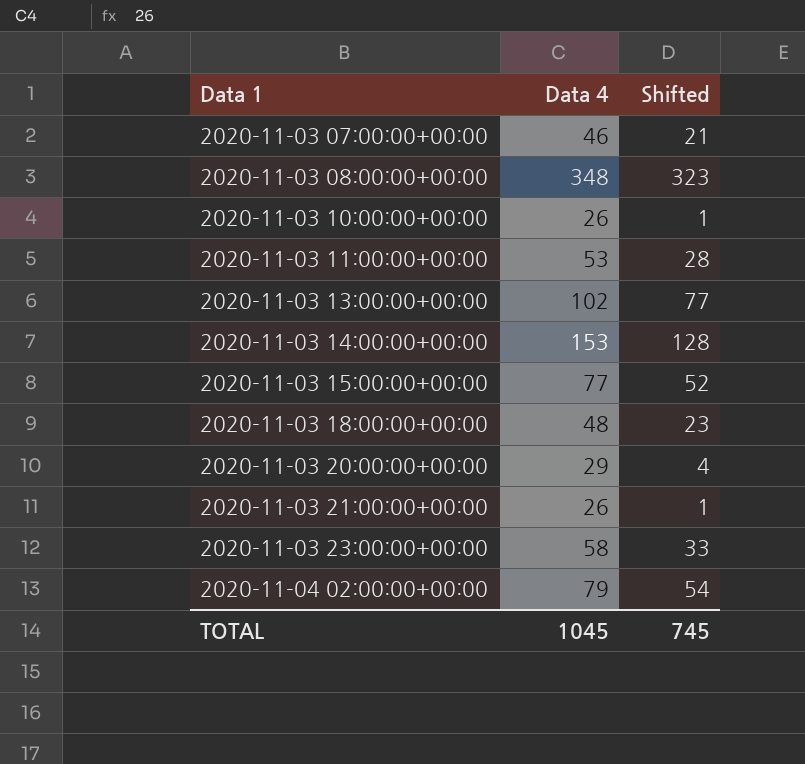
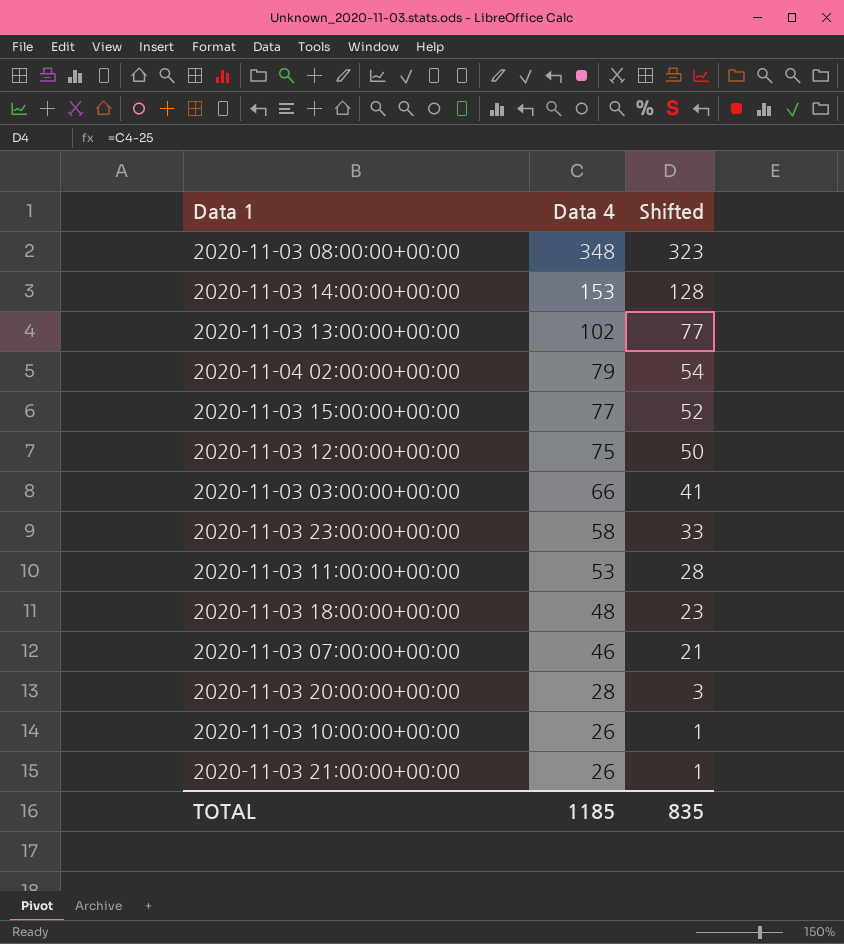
row order: Data 1 ascending -> Data 4 descending
row 2020-11-03 12:00:00+00:00: none -> 75 | 50
row 2020-11-03 03:00:00+00:00: none -> 66 | 41
2020-11-03 20:00:00+00:00 | Data 4: 29 -> 28
2020-11-03 20:00:00+00:00 | Shifted: 4 -> 3
TOTAL | Data 4: 1045 -> 1185
TOTAL | Shifted: 745 -> 835

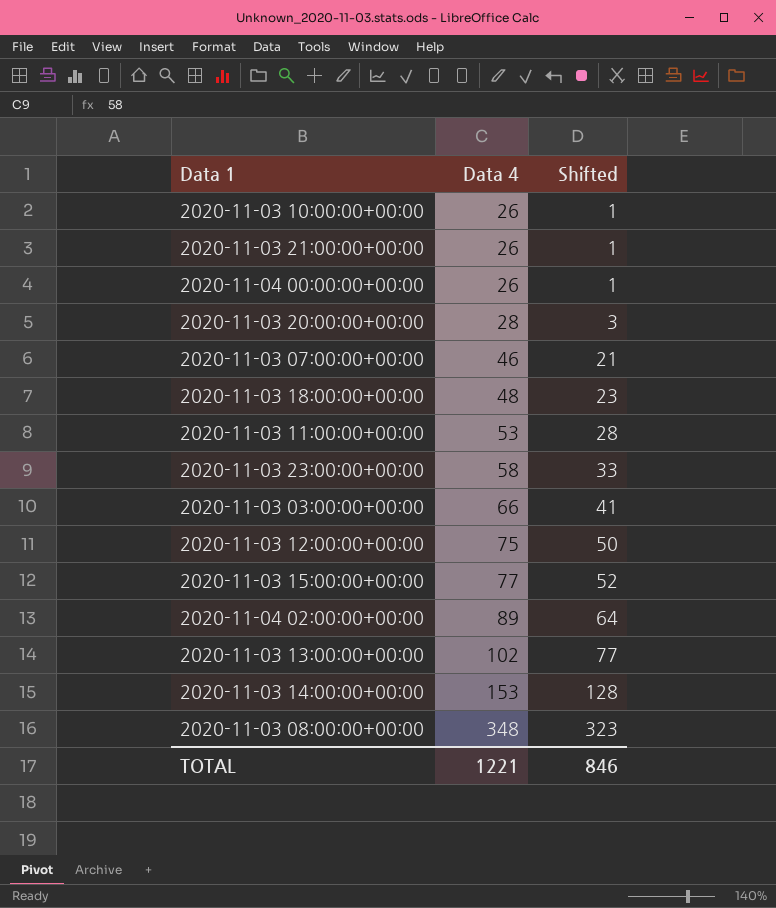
row order: Data 4 descending -> Data 4 ascending
row 2020-11-04 00:00:00+00:00: none -> 26 | 1
2020-11-04 02:00:00+00:00 | Data 4: 79 -> 89
2020-11-04 02:00:00+00:00 | Shifted: 54 -> 64
TOTAL | Data 4: 1185 -> 1221
TOTAL | Shifted: 835 -> 846

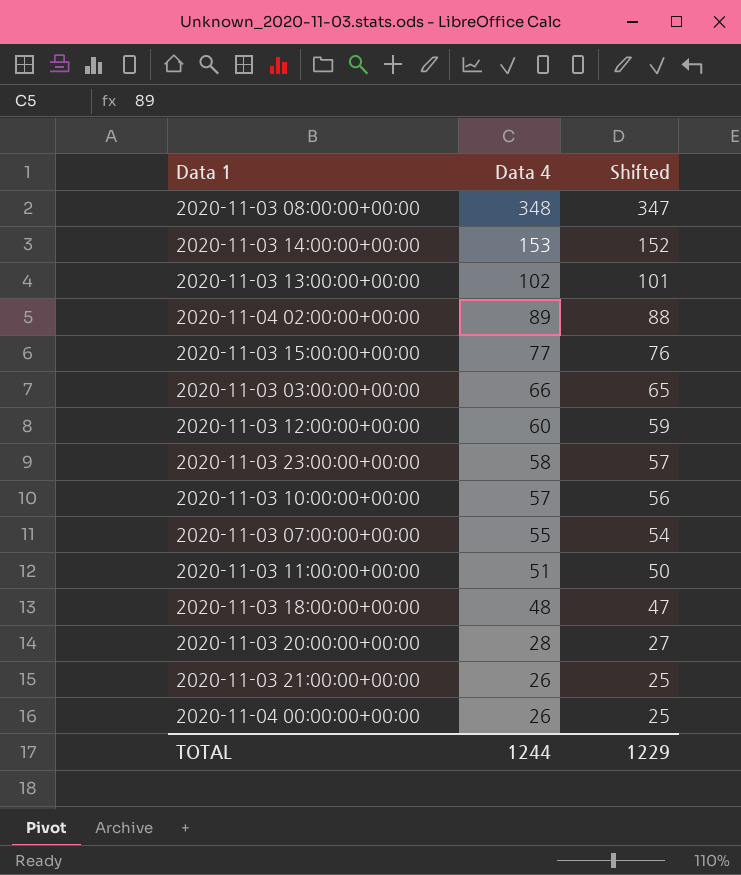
row order: Data 4 ascending -> Data 4 descending
column Shifted | formula: [Data 4] - 25 -> [Data 4] - 1
2020-11-03 12:00:00+00:00 | Data 4: 75 -> 60
2020-11-03 10:00:00+00:00 | Data 4: 26 -> 57
2020-11-03 07:00:00+00:00 | Data 4: 46 -> 55
2020-11-03 11:00:00+00:00 | Data 4: 53 -> 51
TOTAL | Data 4: 1221 -> 1244
TOTAL | Shifted: 846 -> 1229

